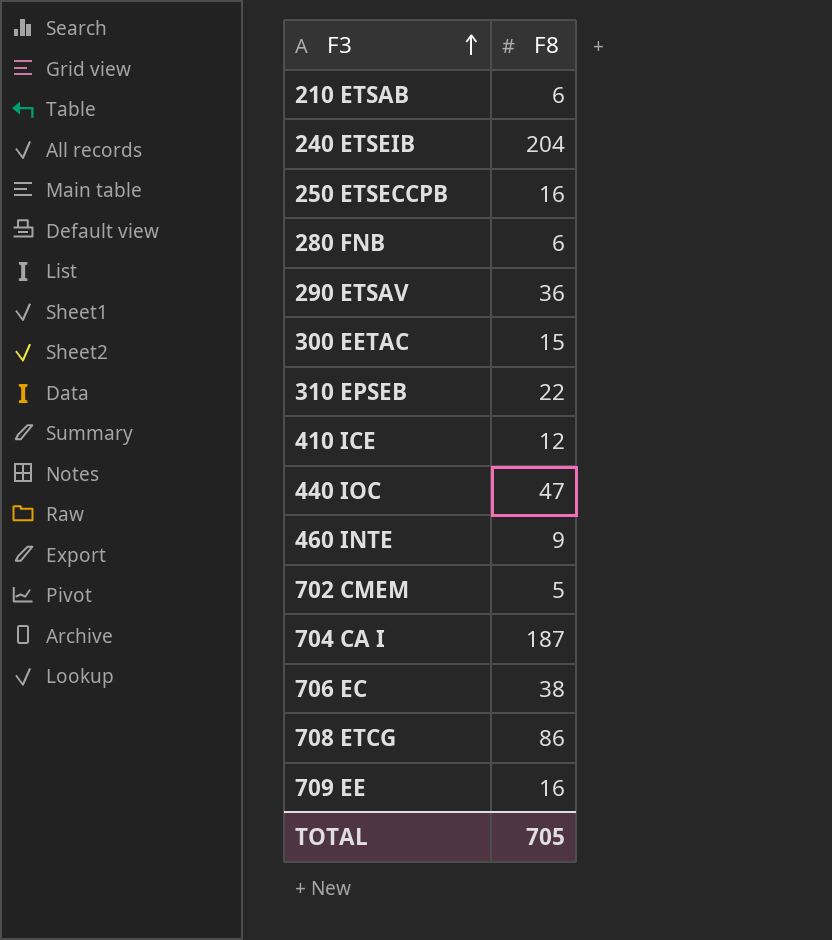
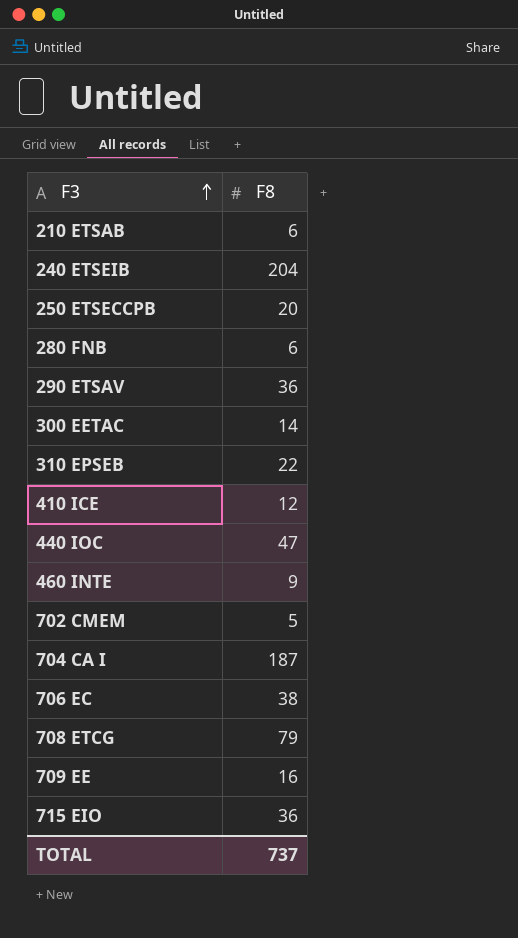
250 ETSECCPB | F8: 16 -> 20
300 EETAC | F8: 15 -> 14
708 ETCG | F8: 86 -> 79
row 715 EIO: none -> 36
TOTAL | F8: 705 -> 737

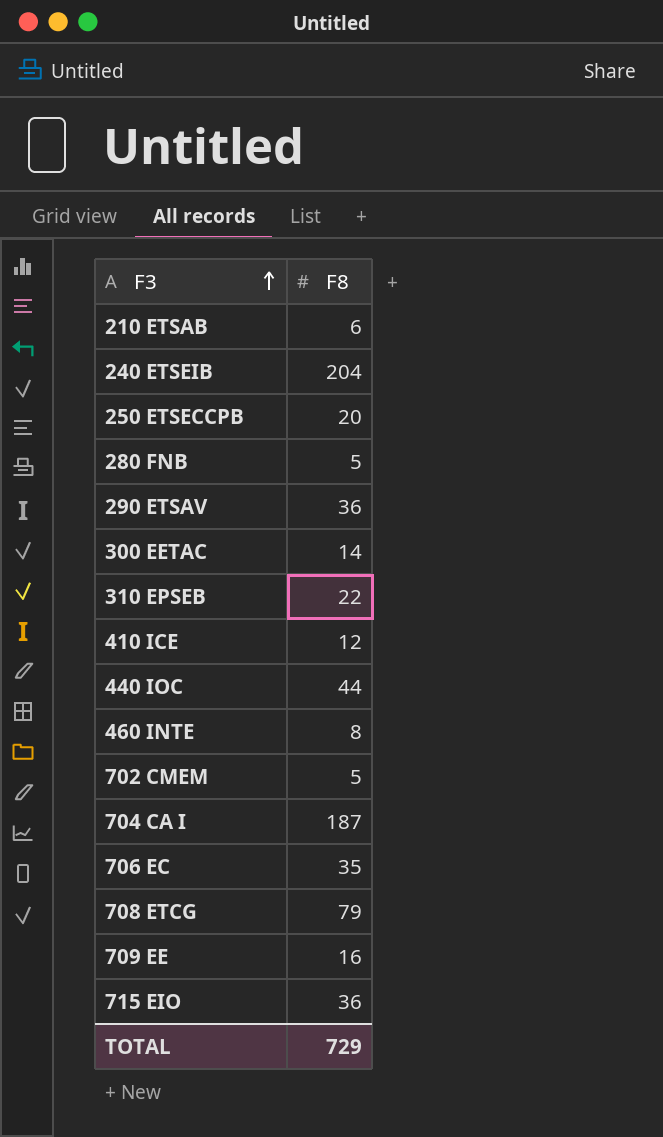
280 FNB | F8: 6 -> 5
440 IOC | F8: 47 -> 44
460 INTE | F8: 9 -> 8
706 EC | F8: 38 -> 35
TOTAL | F8: 737 -> 729

